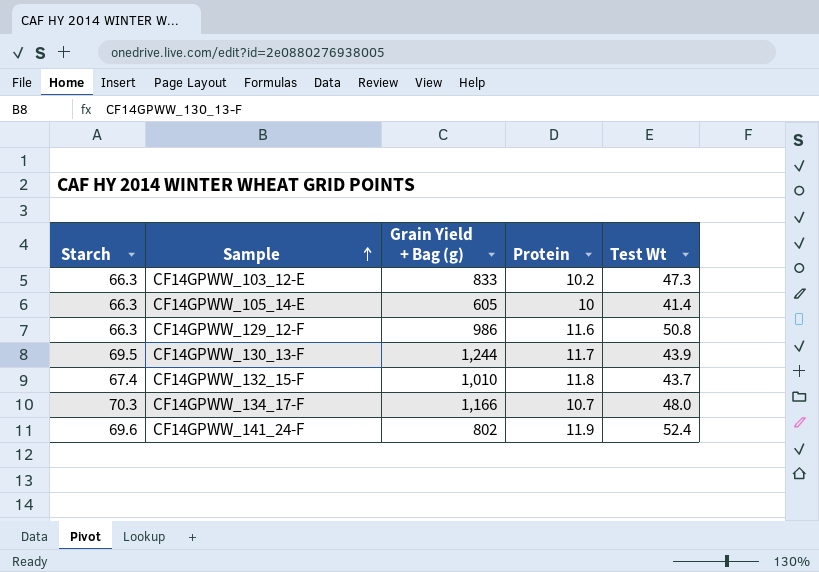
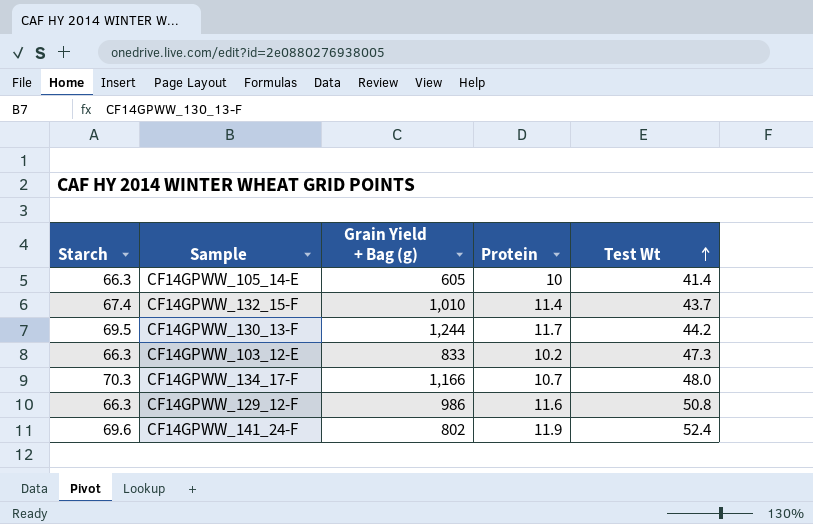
row order: Sample ascending -> Test Wt ascending
CF14GPWW_132_15-F | Protein: 11.8 -> 11.4
CF14GPWW_130_13-F | Test Wt: 43.9 -> 44.2

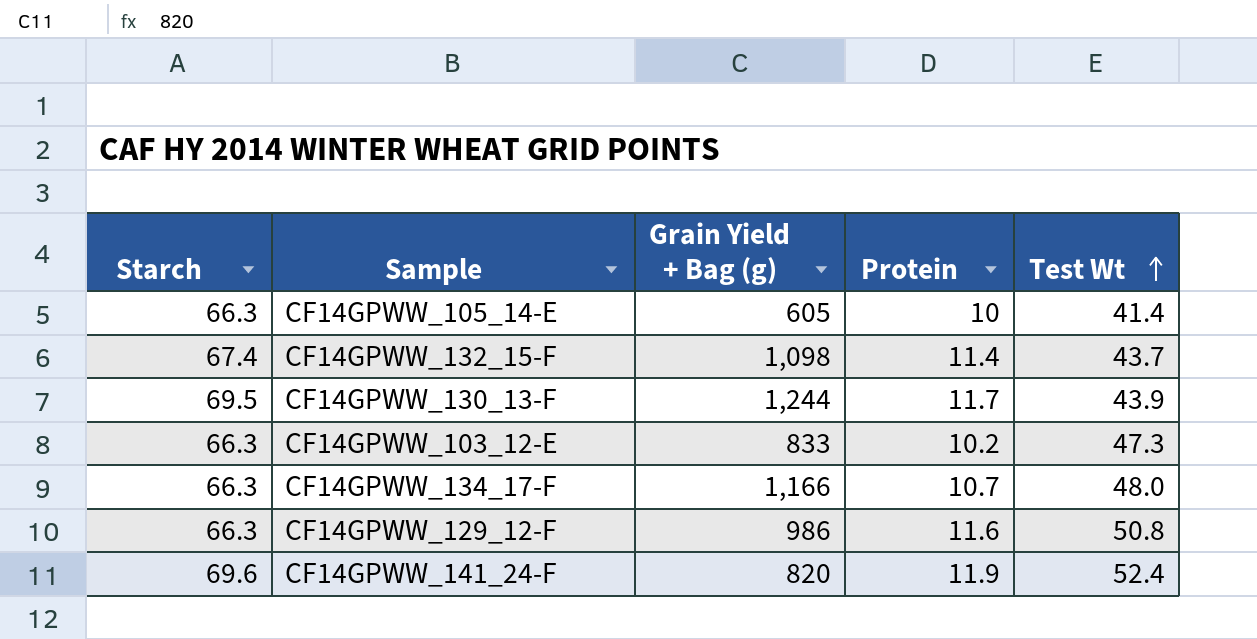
CF14GPWW_132_15-F | Grain Yield + Bag (g): 1,010 -> 1,098
CF14GPWW_130_13-F | Test Wt: 44.2 -> 43.9
CF14GPWW_134_17-F | Starch: 70.3 -> 66.3
CF14GPWW_141_24-F | Grain Yield + Bag (g): 802 -> 820

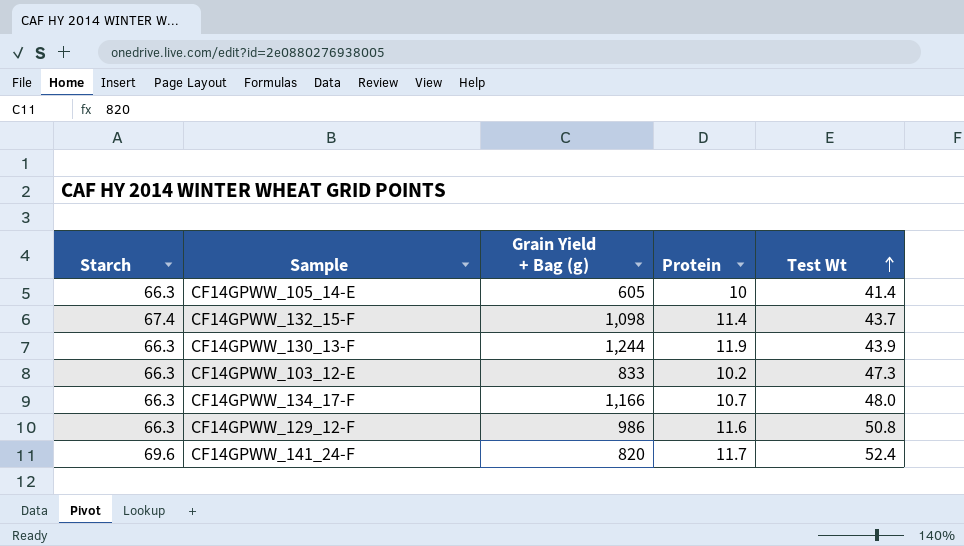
CF14GPWW_130_13-F | Starch: 69.5 -> 66.3
CF14GPWW_130_13-F | Protein: 11.7 -> 11.9
CF14GPWW_141_24-F | Protein: 11.9 -> 11.7

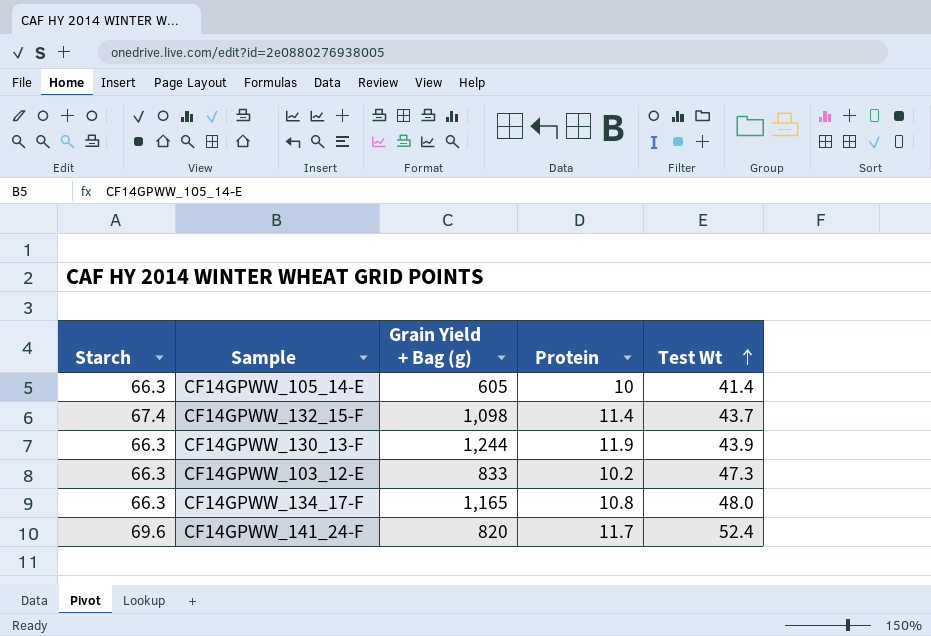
row CF14GPWW_129_12-F: 66.3 | 986 | 11.6 | 50.8 -> none
CF14GPWW_134_17-F | Grain Yield + Bag (g): 1,166 -> 1,165
CF14GPWW_134_17-F | Protein: 10.7 -> 10.8

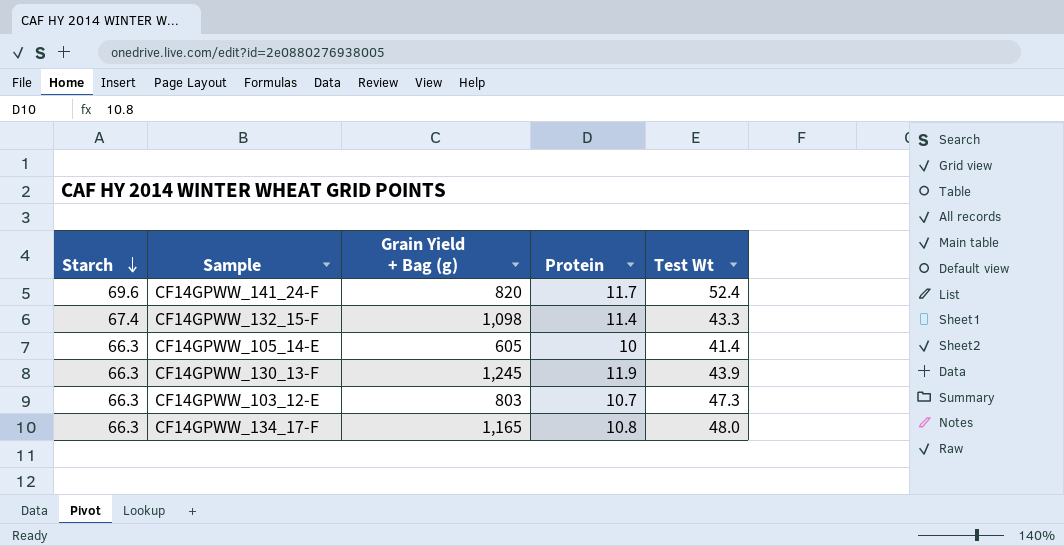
row order: Test Wt ascending -> Starch descending
CF14GPWW_132_15-F | Test Wt: 43.7 -> 43.3
CF14GPWW_130_13-F | Grain Yield + Bag (g): 1,244 -> 1,245
CF14GPWW_103_12-E | Grain Yield + Bag (g): 833 -> 803
CF14GPWW_103_12-E | Protein: 10.2 -> 10.7

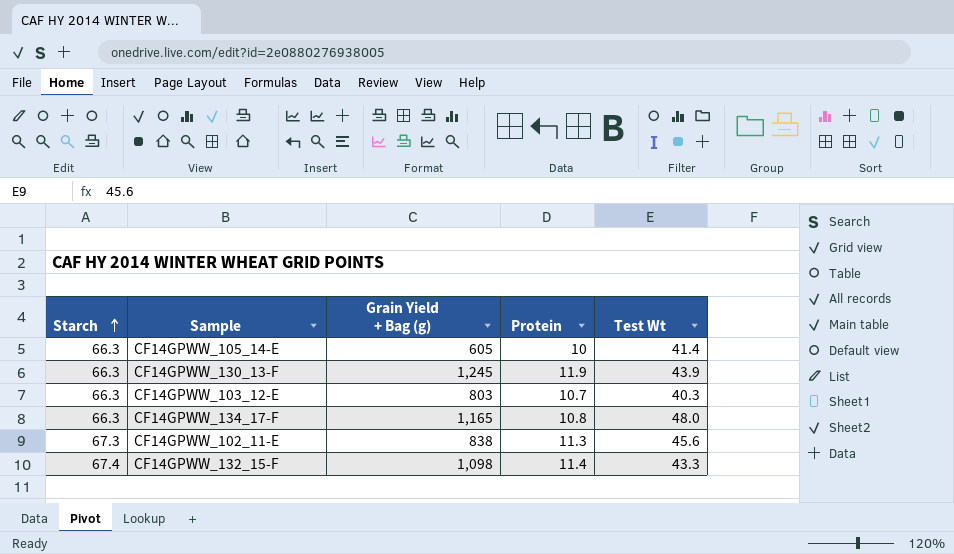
row order: Starch descending -> Starch ascending
row CF14GPWW_141_24-F: 69.6 | 820 | 11.7 | 52.4 -> none
CF14GPWW_103_12-E | Test Wt: 47.3 -> 40.3
row CF14GPWW_102_11-E: none -> 67.3 | 838 | 11.3 | 45.6

